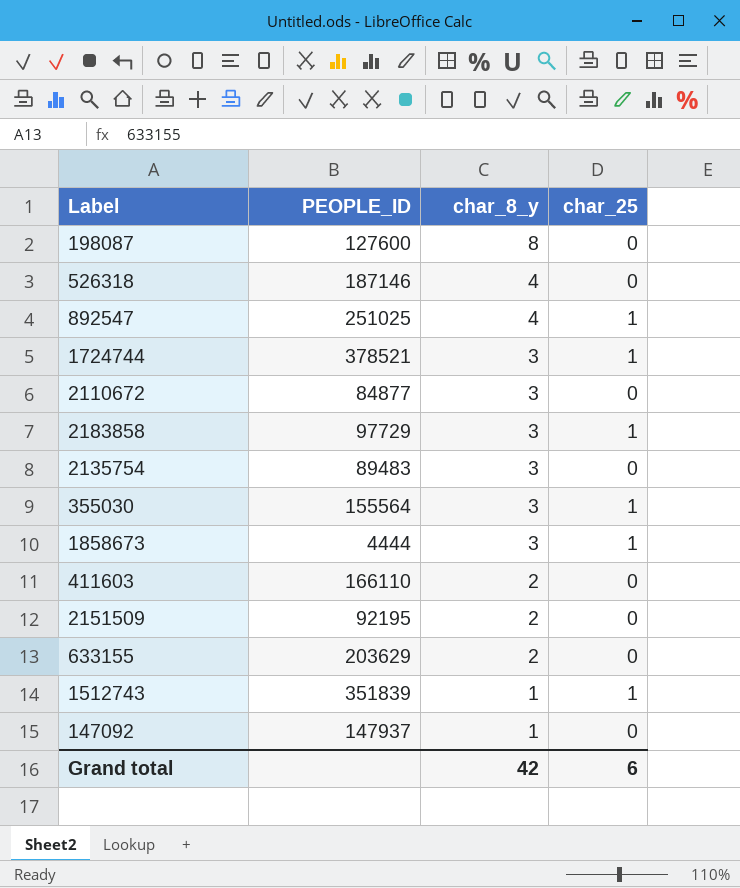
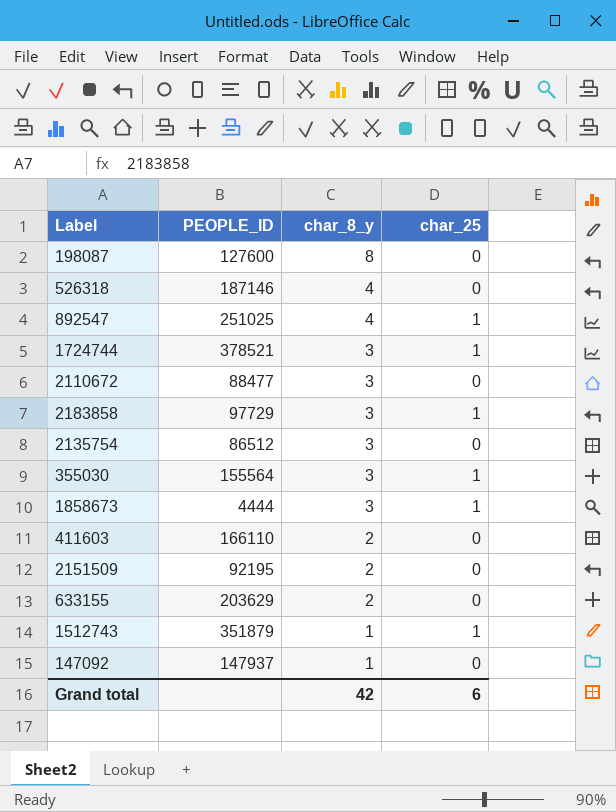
2110672 | PEOPLE_ID: 84877 -> 88477
2135754 | PEOPLE_ID: 89483 -> 86512
1512743 | PEOPLE_ID: 351839 -> 351879

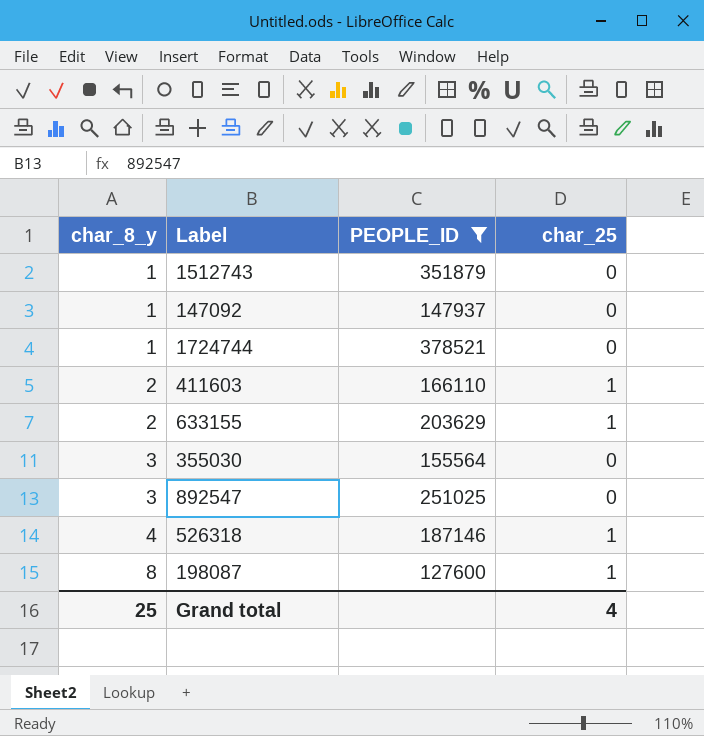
filter: none -> PEOPLE_ID >= 127600
row order: char_8_y descending -> char_8_y ascending
column char_8_y | position: 3 -> 1
1512743 | char_25: 1 -> 0
1724744 | char_8_y: 3 -> 1
1724744 | char_25: 1 -> 0
411603 | char_25: 0 -> 1
633155 | char_25: 0 -> 1
355030 | char_25: 1 -> 0
892547 | char_8_y: 4 -> 3
892547 | char_25: 1 -> 0
526318 | char_25: 0 -> 1
198087 | char_25: 0 -> 1
Grand total | char_8_y: 42 -> 25
Grand total | char_25: 6 -> 4

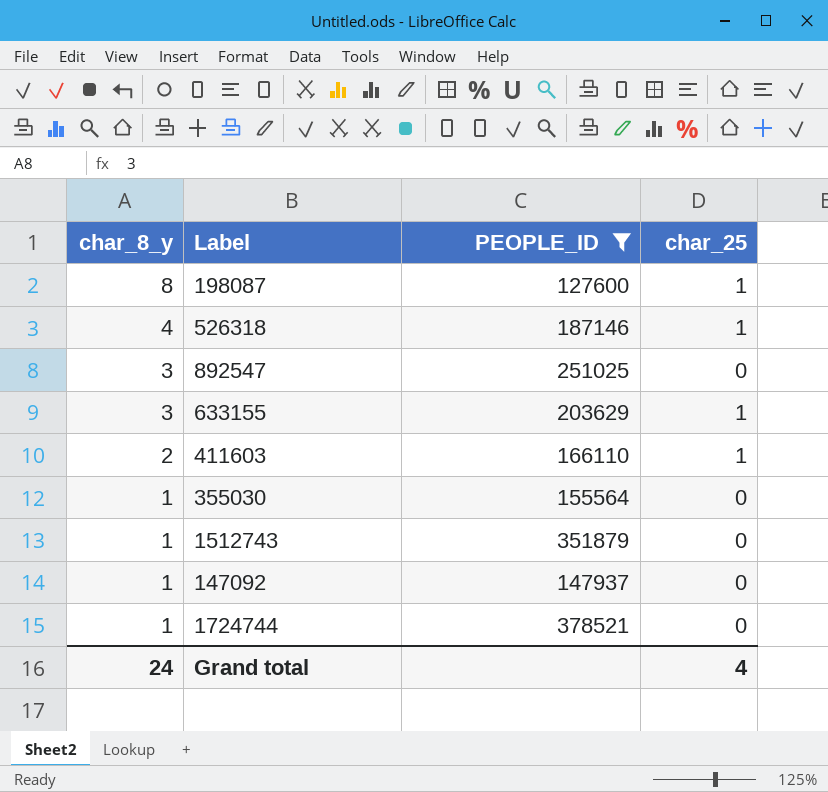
row order: char_8_y ascending -> char_8_y descending
633155 | char_8_y: 2 -> 3
355030 | char_8_y: 3 -> 1
Grand total | char_8_y: 25 -> 24

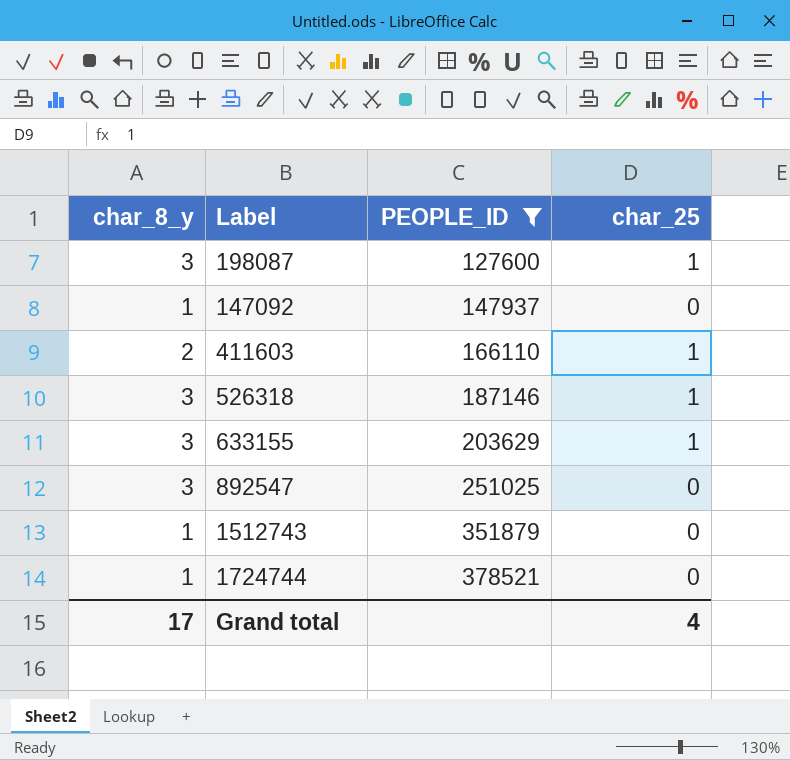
row order: char_8_y descending -> PEOPLE_ID ascending
row 355030: 1 | 155564 | 0 -> none
198087 | char_8_y: 8 -> 3
526318 | char_8_y: 4 -> 3
Grand total | char_8_y: 24 -> 17

